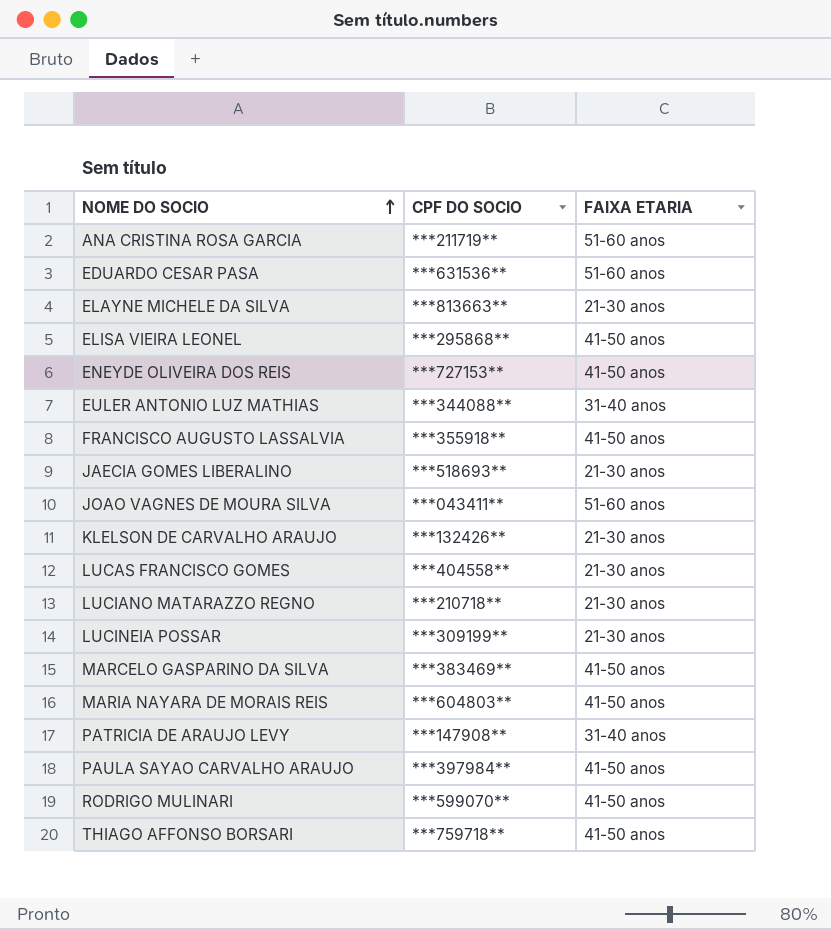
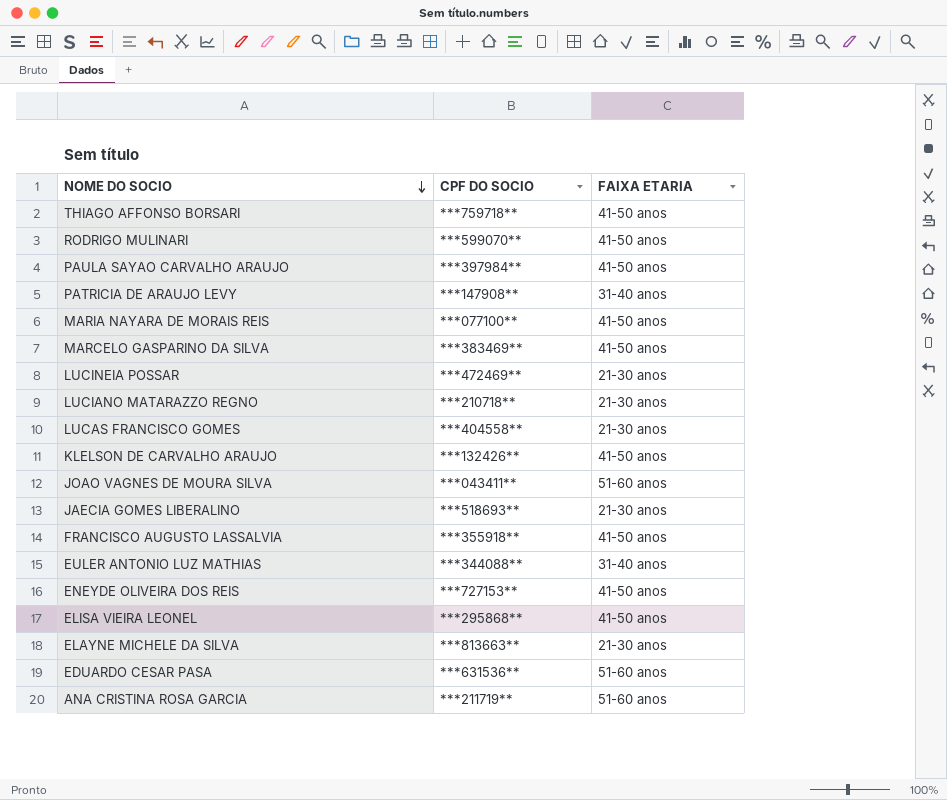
row order: NOME DO SOCIO ascending -> NOME DO SOCIO descending
MARIA NAYARA DE MORAIS REIS | CPF DO SOCIO: ***604803** -> ***077100**
LUCINEIA POSSAR | CPF DO SOCIO: ***309199** -> ***472469**
KLELSON DE CARVALHO ARAUJO | FAIXA ETARIA: 21-30 anos -> 41-50 anos

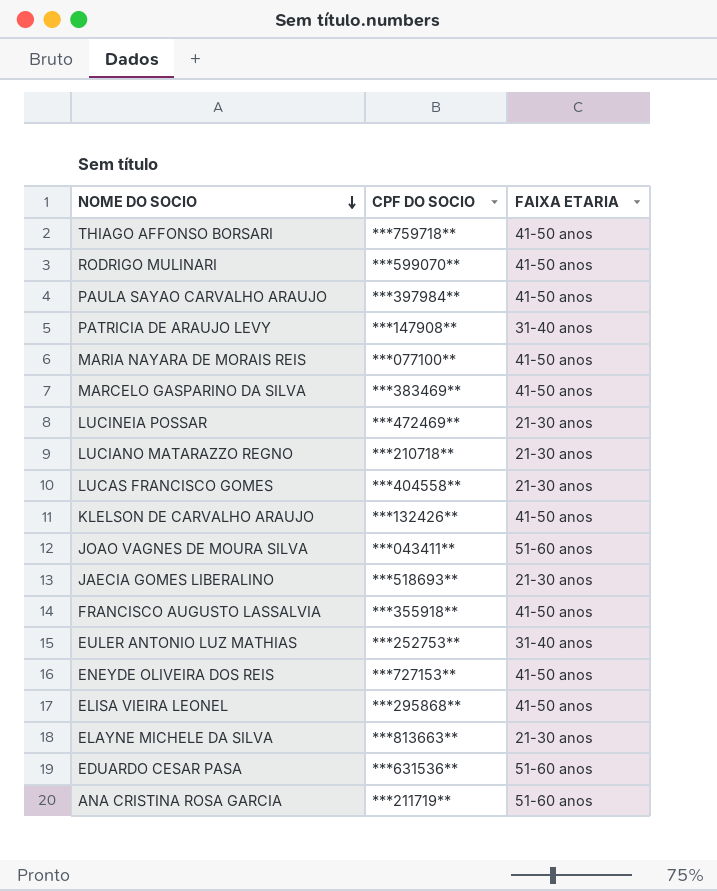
EULER ANTONIO LUZ MATHIAS | CPF DO SOCIO: ***344088** -> ***252753**

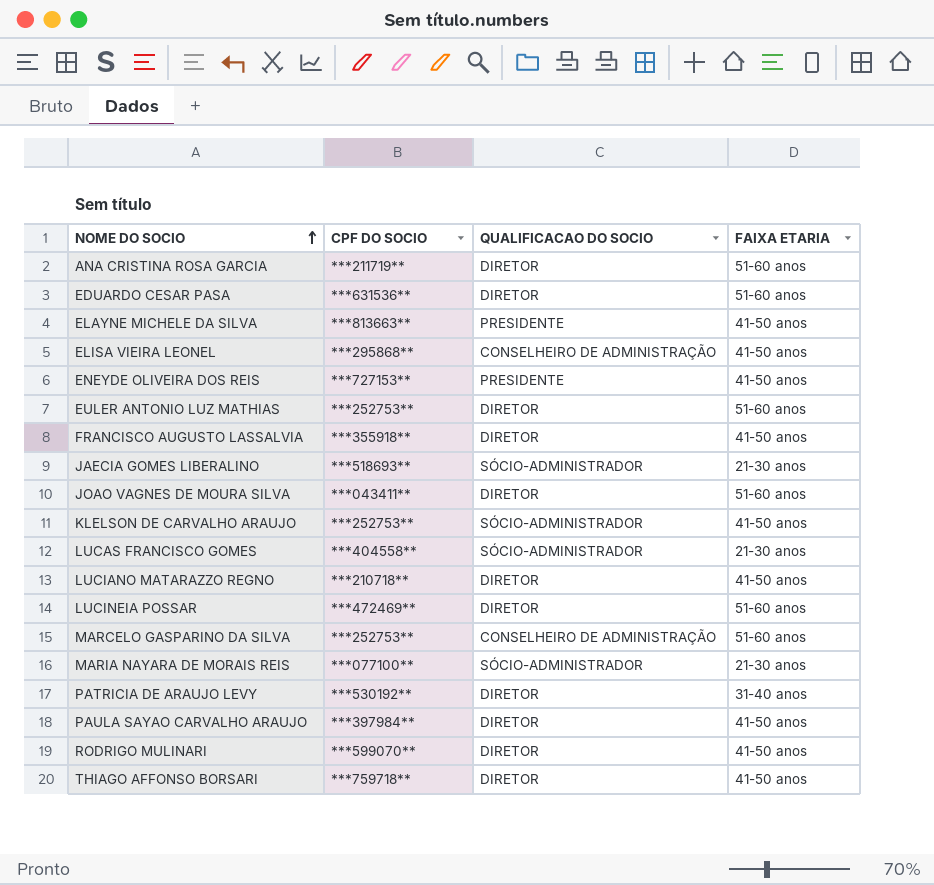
row order: NOME DO SOCIO descending -> NOME DO SOCIO ascending
column QUALIFICACAO DO SOCIO | position: none -> 3
ELAYNE MICHELE DA SILVA | FAIXA ETARIA: 21-30 anos -> 41-50 anos
EULER ANTONIO LUZ MATHIAS | FAIXA ETARIA: 31-40 anos -> 51-60 anos
KLELSON DE CARVALHO ARAUJO | CPF DO SOCIO: ***132426** -> ***252753**
LUCIANO MATARAZZO REGNO | FAIXA ETARIA: 21-30 anos -> 41-50 anos
LUCINEIA POSSAR | FAIXA ETARIA: 21-30 anos -> 51-60 anos
MARCELO GASPARINO DA SILVA | CPF DO SOCIO: ***383469** -> ***252753**
MARCELO GASPARINO DA SILVA | FAIXA ETARIA: 41-50 anos -> 51-60 anos
MARIA NAYARA DE MORAIS REIS | FAIXA ETARIA: 41-50 anos -> 21-30 anos
PATRICIA DE ARAUJO LEVY | CPF DO SOCIO: ***147908** -> ***530192**

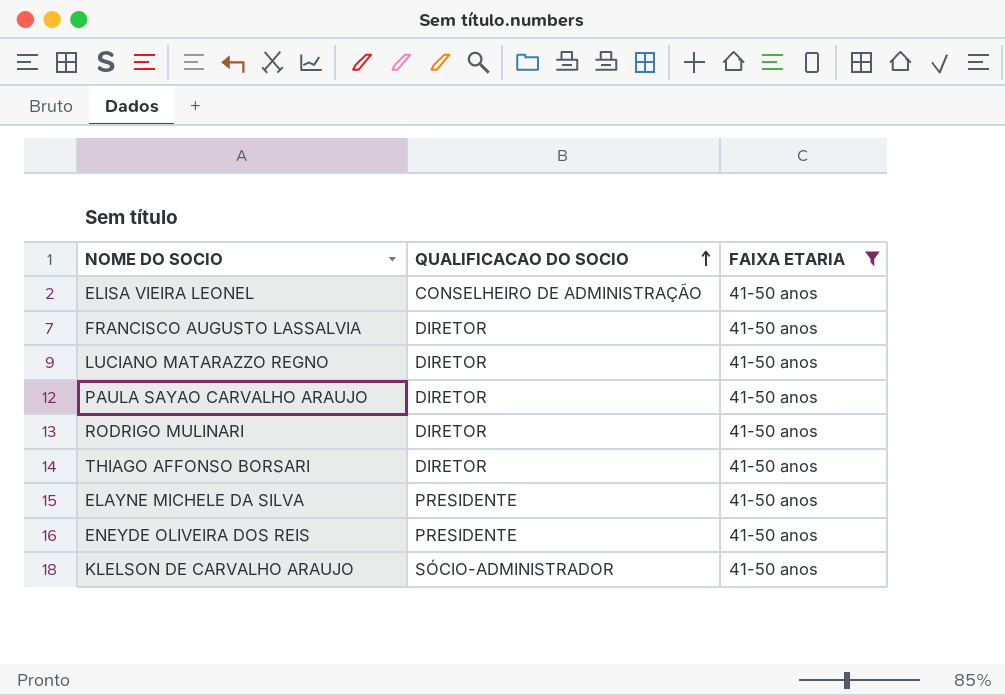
filter: none -> FAIXA ETARIA = 41-50 anos
row order: NOME DO SOCIO ascending -> QUALIFICACAO DO SOCIO ascending
column CPF DO SOCIO | position: 2 -> none

